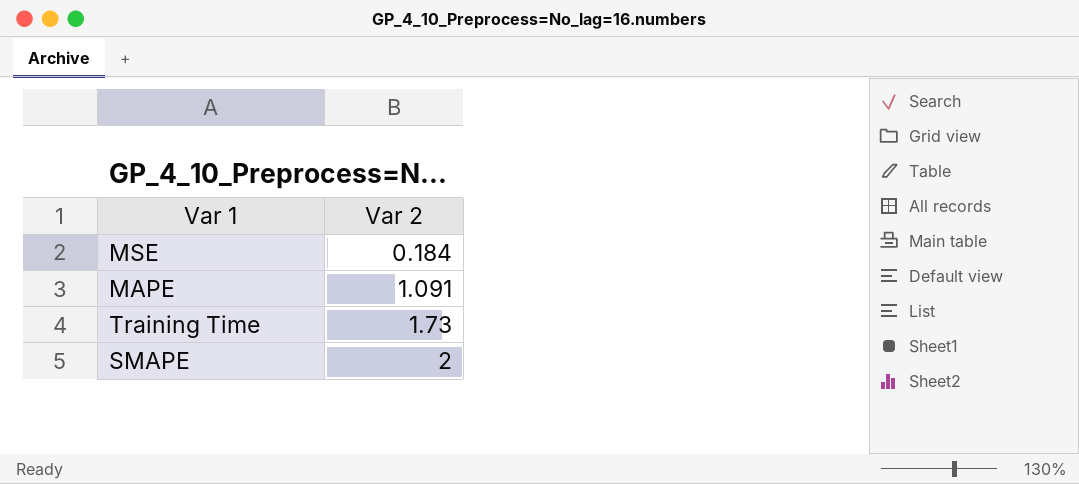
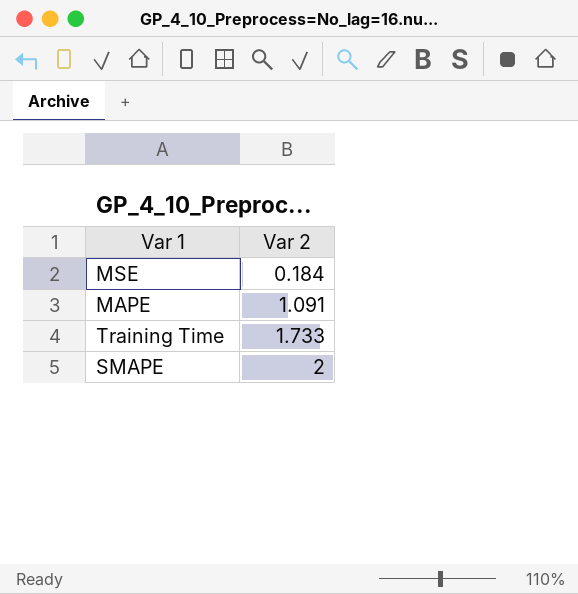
Training Time | Var 2: 1.73 -> 1.733

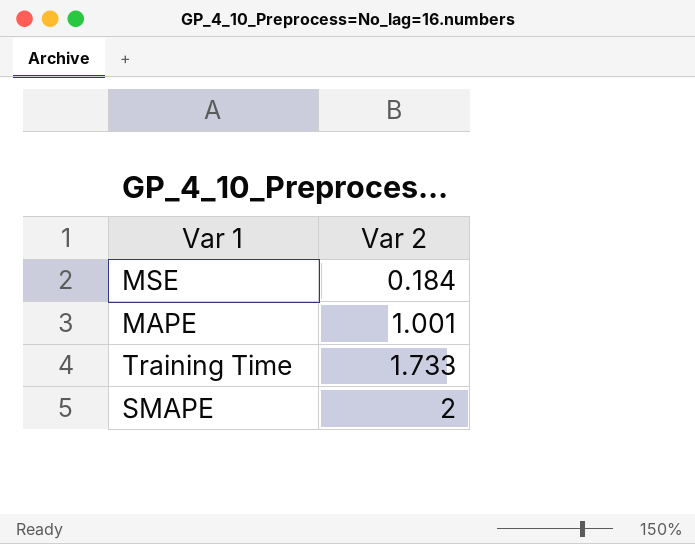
MAPE | Var 2: 1.091 -> 1.001

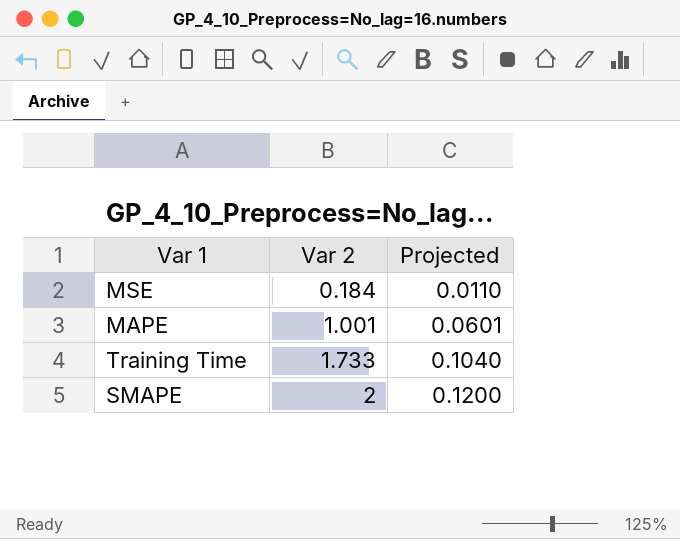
column Projected | formula: none -> [Var 2] * 0.06

